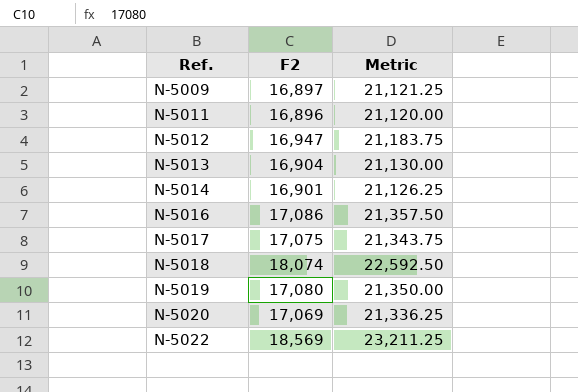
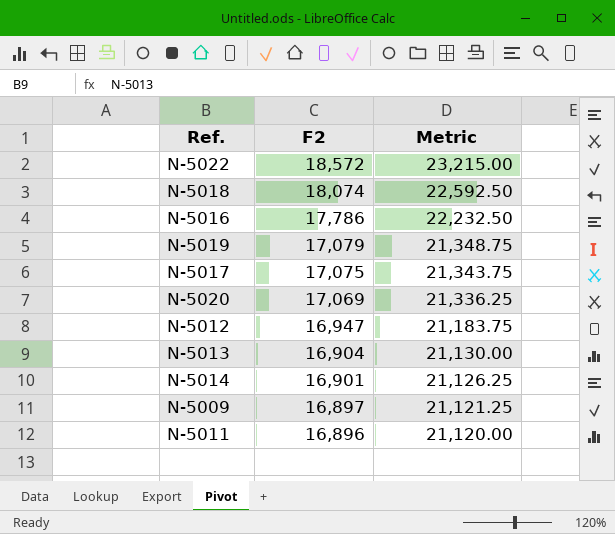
row order: Ref. ascending -> F2 descending
N-5022 | F2: 18,569 -> 18,572
N-5022 | Metric: 23,211.25 -> 23,215.00
N-5016 | F2: 17,086 -> 17,786
N-5016 | Metric: 21,357.50 -> 22,232.50
N-5019 | F2: 17,080 -> 17,079
N-5019 | Metric: 21,350.00 -> 21,348.75

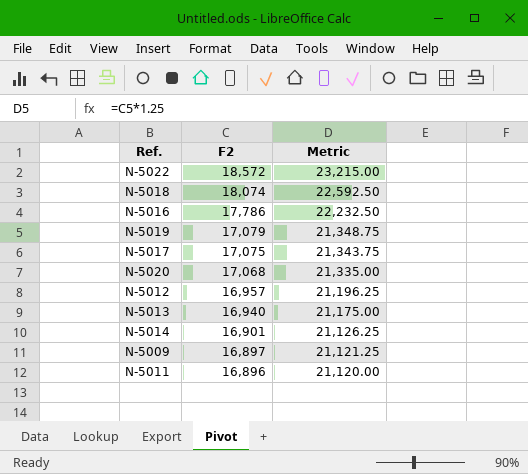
N-5020 | F2: 17,069 -> 17,068
N-5020 | Metric: 21,336.25 -> 21,335.00
N-5012 | F2: 16,947 -> 16,957
N-5012 | Metric: 21,183.75 -> 21,196.25
N-5013 | F2: 16,904 -> 16,940
N-5013 | Metric: 21,130.00 -> 21,175.00

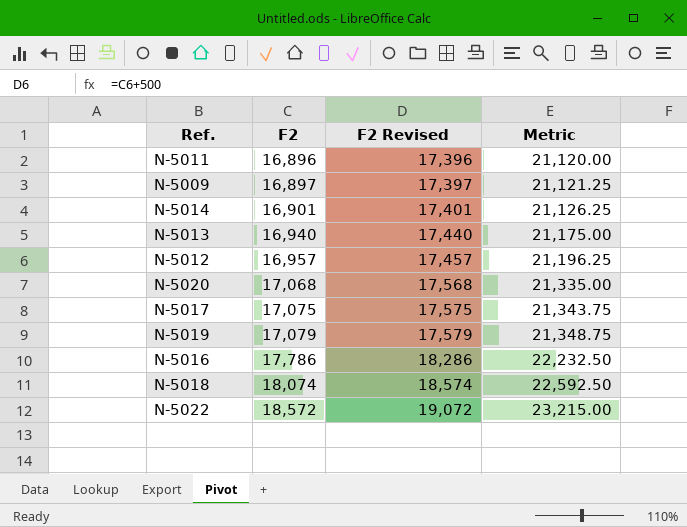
row order: F2 descending -> F2 ascending
column F2 Revised | formula: none -> [F2] + 500

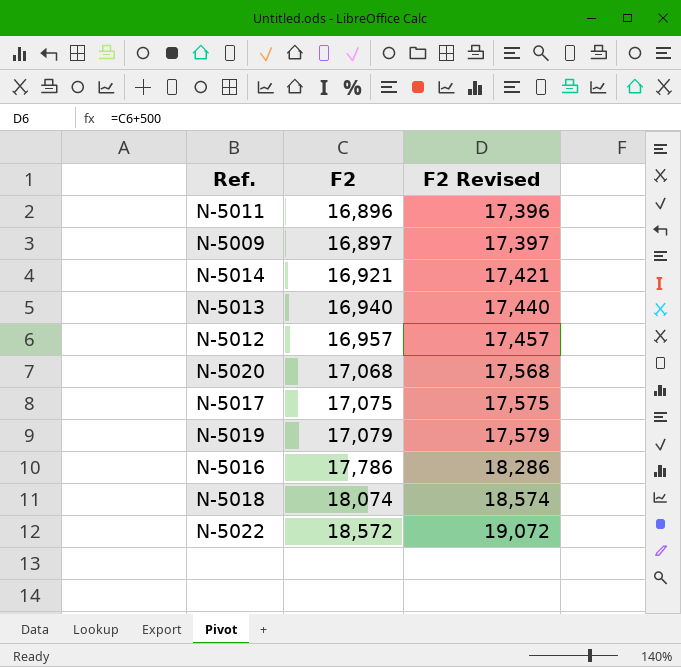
column Metric | formula: [F2] * 1.25 -> none
N-5014 | F2: 16,901 -> 16,921
N-5014 | F2 Revised: 17,401 -> 17,421

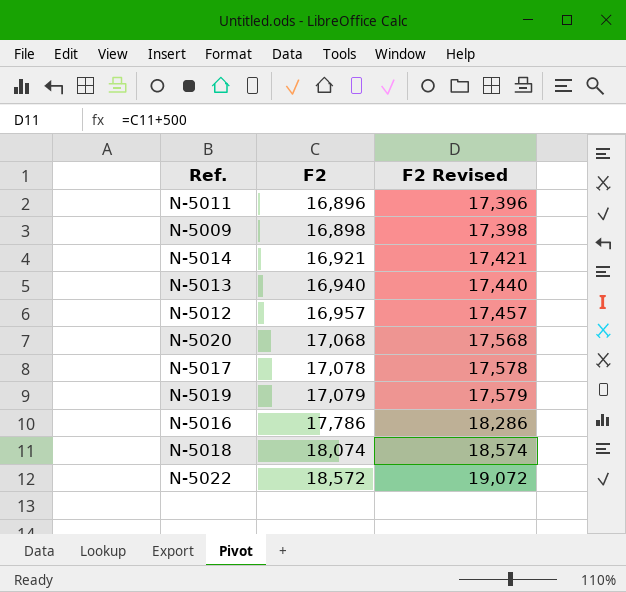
N-5009 | F2: 16,897 -> 16,898
N-5009 | F2 Revised: 17,397 -> 17,398
N-5017 | F2: 17,075 -> 17,078
N-5017 | F2 Revised: 17,575 -> 17,578

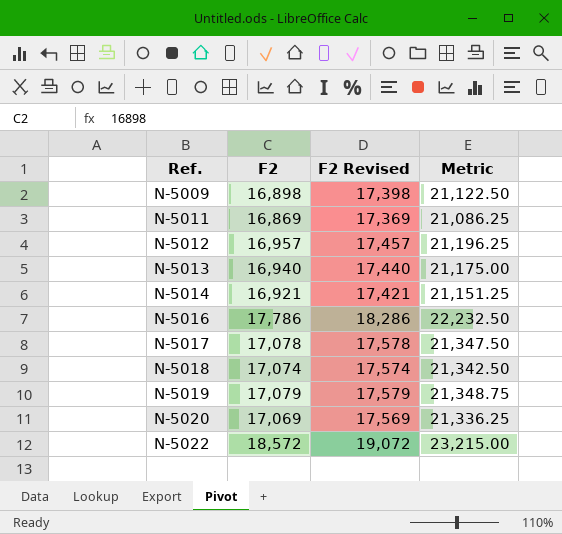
row order: F2 ascending -> Ref. ascending
column Metric | formula: none -> [F2] * 1.25
N-5011 | F2: 16,896 -> 16,869
N-5011 | F2 Revised: 17,396 -> 17,369
N-5018 | F2: 18,074 -> 17,074
N-5018 | F2 Revised: 18,574 -> 17,574
N-5020 | F2: 17,068 -> 17,069
N-5020 | F2 Revised: 17,568 -> 17,569

